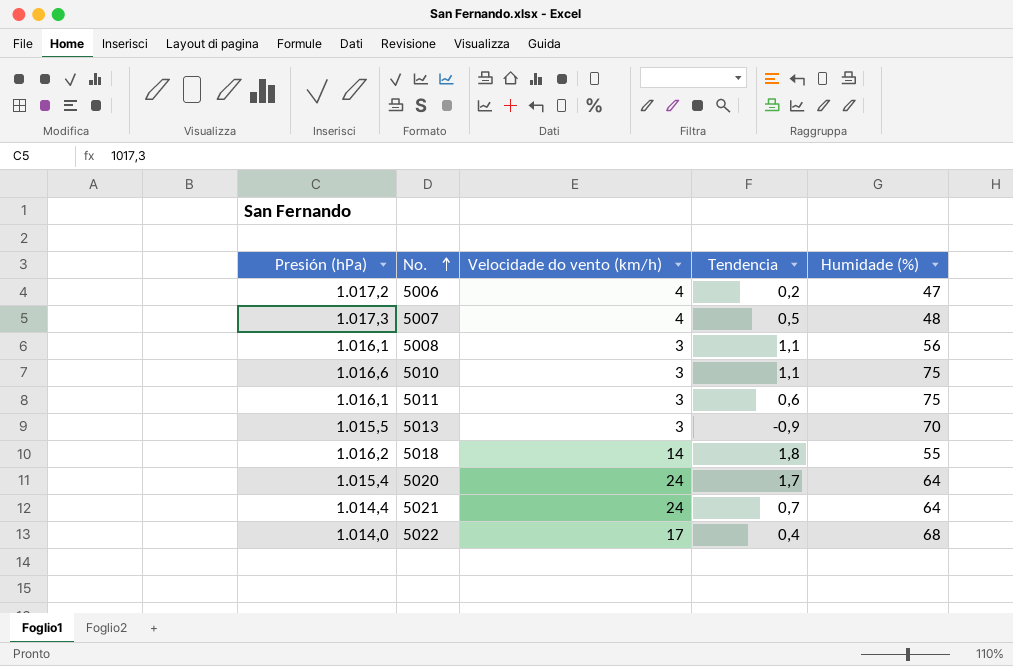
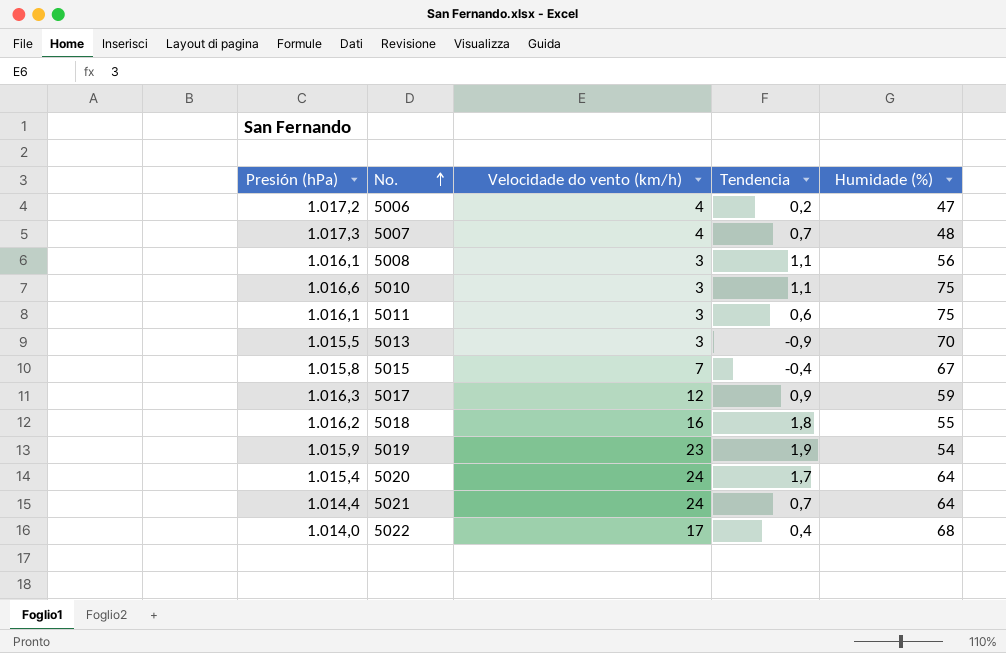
5007 | Tendencia: 0,5 -> 0,7
row 5015: none -> 1.015,8 | 7 | -0,4 | 67
row 5017: none -> 1.016,3 | 12 | 0,9 | 59
5018 | Velocidade do vento (km/h): 14 -> 16
row 5019: none -> 1.015,9 | 23 | 1,9 | 54

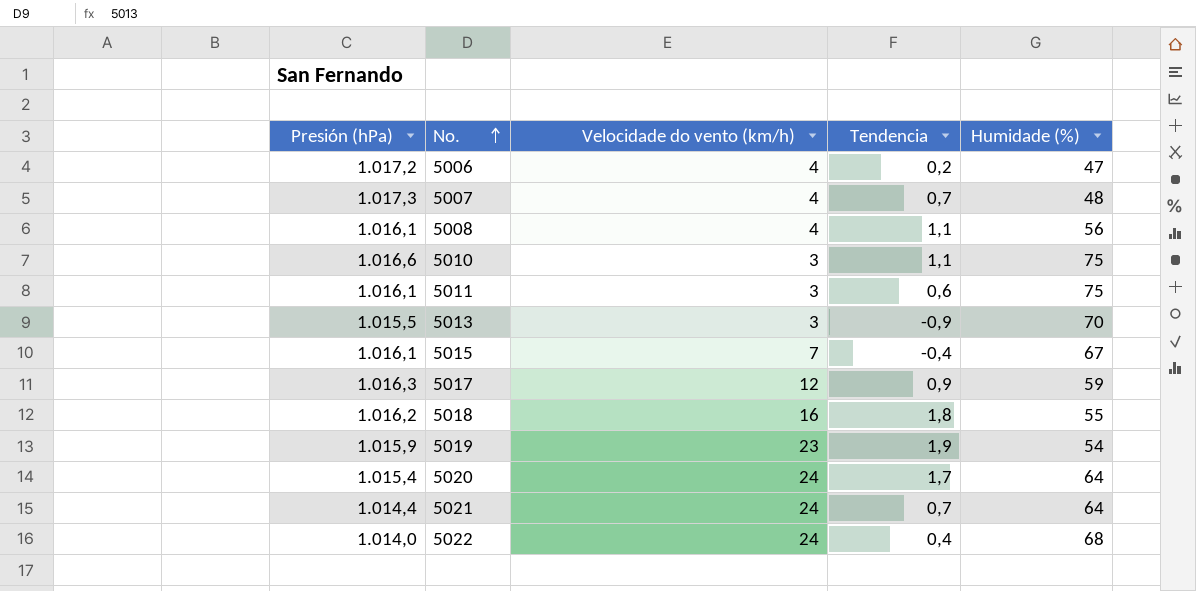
5008 | Velocidade do vento (km/h): 3 -> 4
5015 | Presión (hPa): 1.015,8 -> 1.016,1
5022 | Velocidade do vento (km/h): 17 -> 24

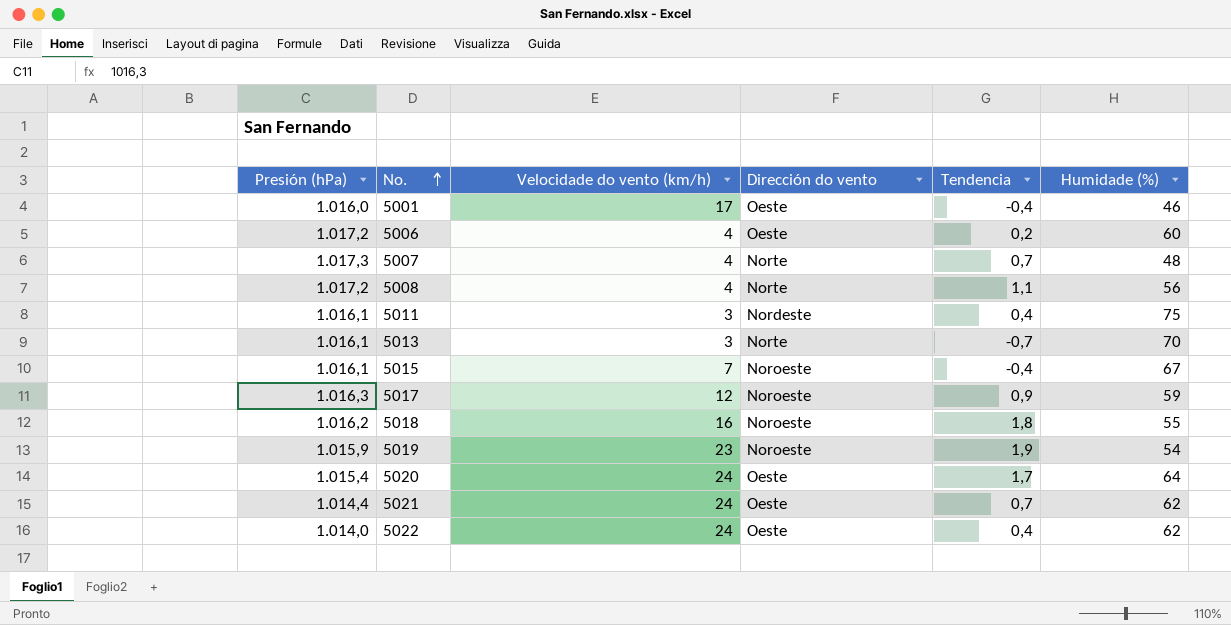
column Dirección do vento | position: none -> 4
row 5010: 1.016,6 | 3 | 1,1 | 75 -> none
row 5001: none -> 1.016,0 | 17 | Oeste | -0,4 | 46
5006 | Humidade (%): 47 -> 60
5008 | Presión (hPa): 1.016,1 -> 1.017,2
5011 | Tendencia: 0,6 -> 0,4
5013 | Presión (hPa): 1.015,5 -> 1.016,1
5013 | Tendencia: -0,9 -> -0,7
5021 | Humidade (%): 64 -> 62
5022 | Humidade (%): 68 -> 62

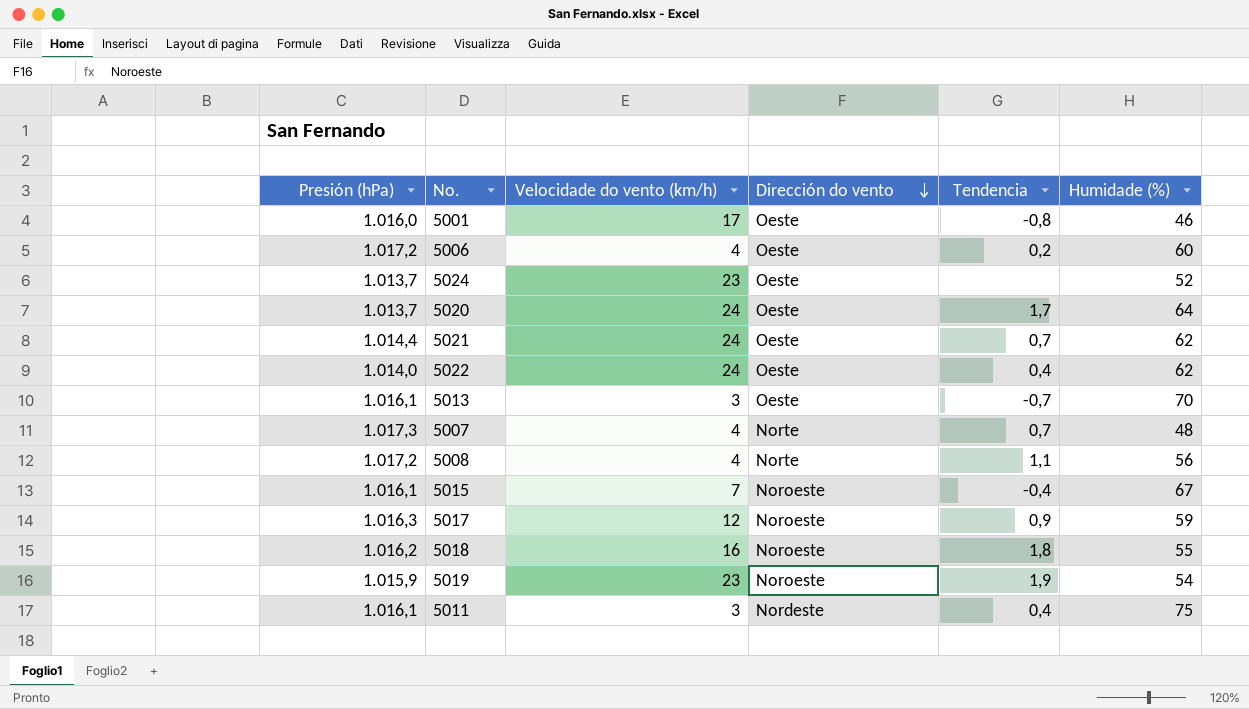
row order: No. ascending -> Dirección do vento descending
5001 | Tendencia: -0,4 -> -0,8
row 5024: none -> 1.013,7 | 23 | Oeste | none | 52
5020 | Presión (hPa): 1.015,4 -> 1.013,7
5013 | Dirección do vento: Norte -> Oeste

